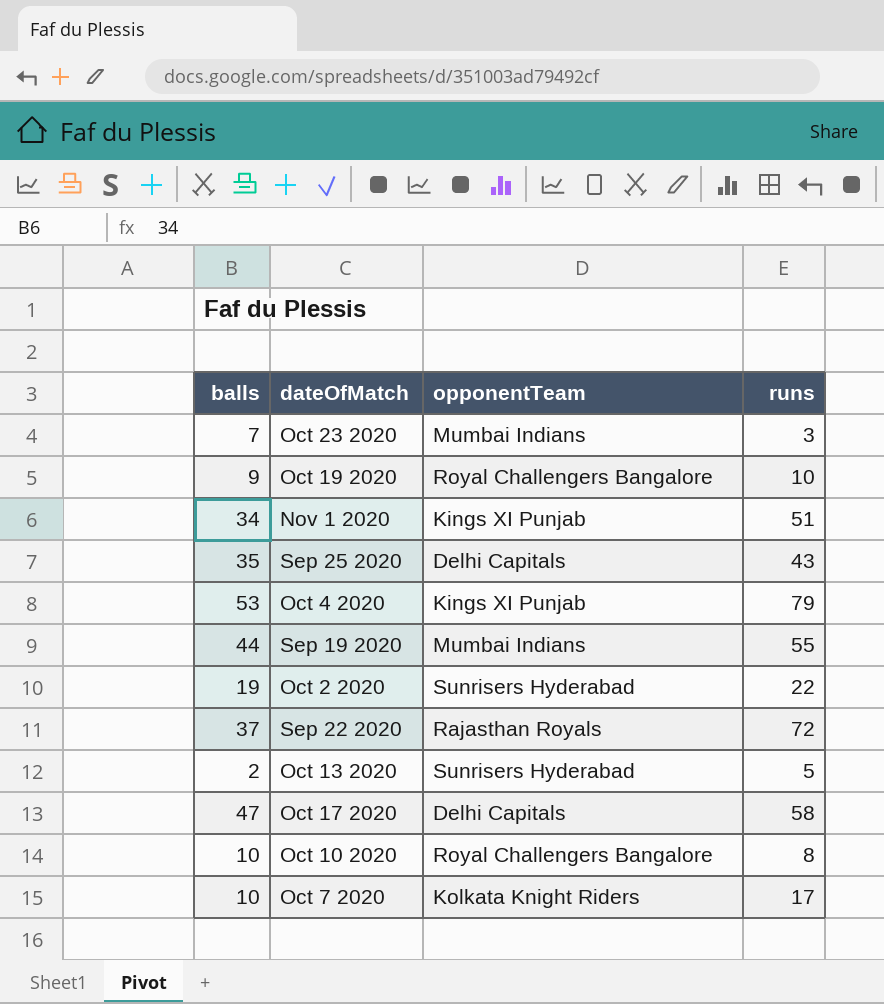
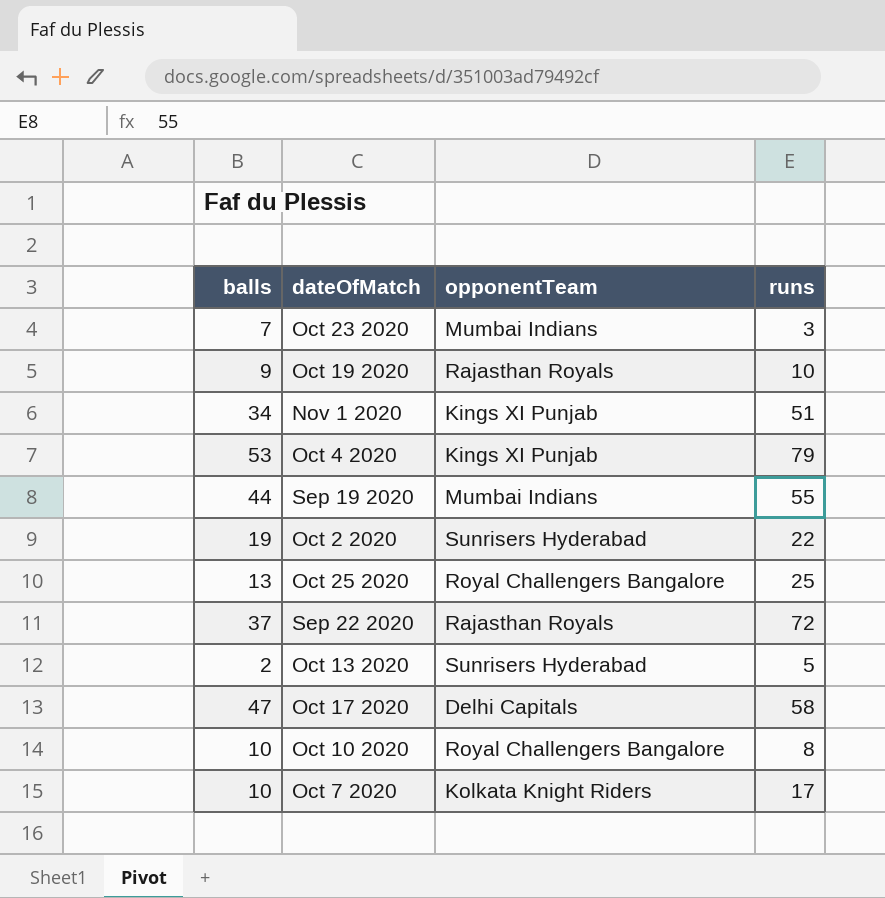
row Sep 25 2020: 35 | Delhi Capitals | 43 -> none
Oct 19 2020 | opponentTeam: Royal Challengers Bangalore -> Rajasthan Royals
row Oct 25 2020: none -> 13 | Royal Challengers Bangalore | 25

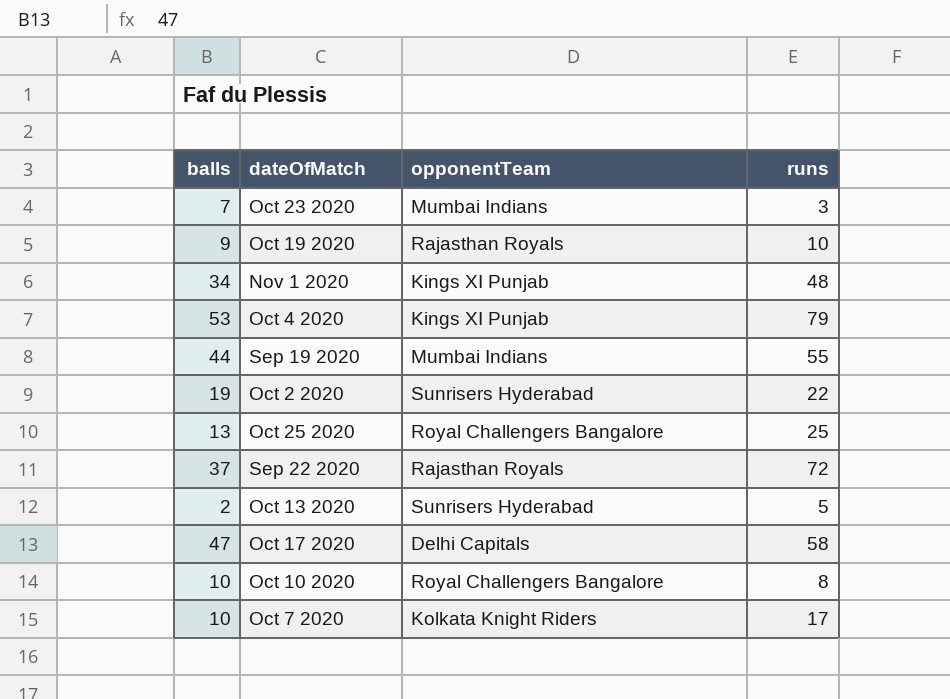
Nov 1 2020 | runs: 51 -> 48

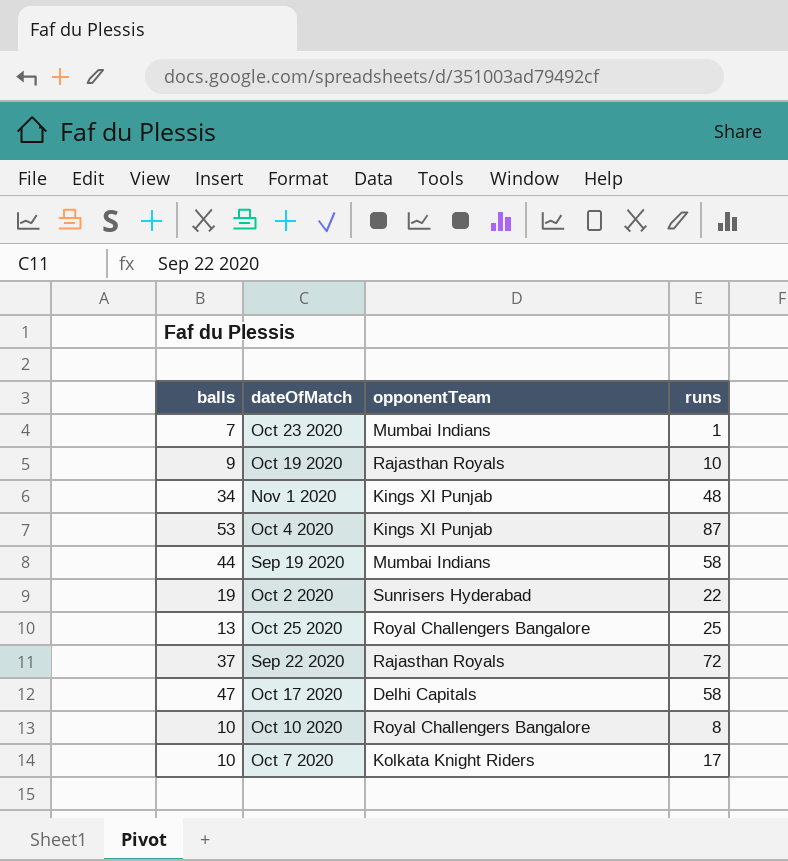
row Oct 13 2020: 2 | Sunrisers Hyderabad | 5 -> none
Oct 23 2020 | runs: 3 -> 1
Oct 4 2020 | runs: 79 -> 87
Sep 19 2020 | runs: 55 -> 58

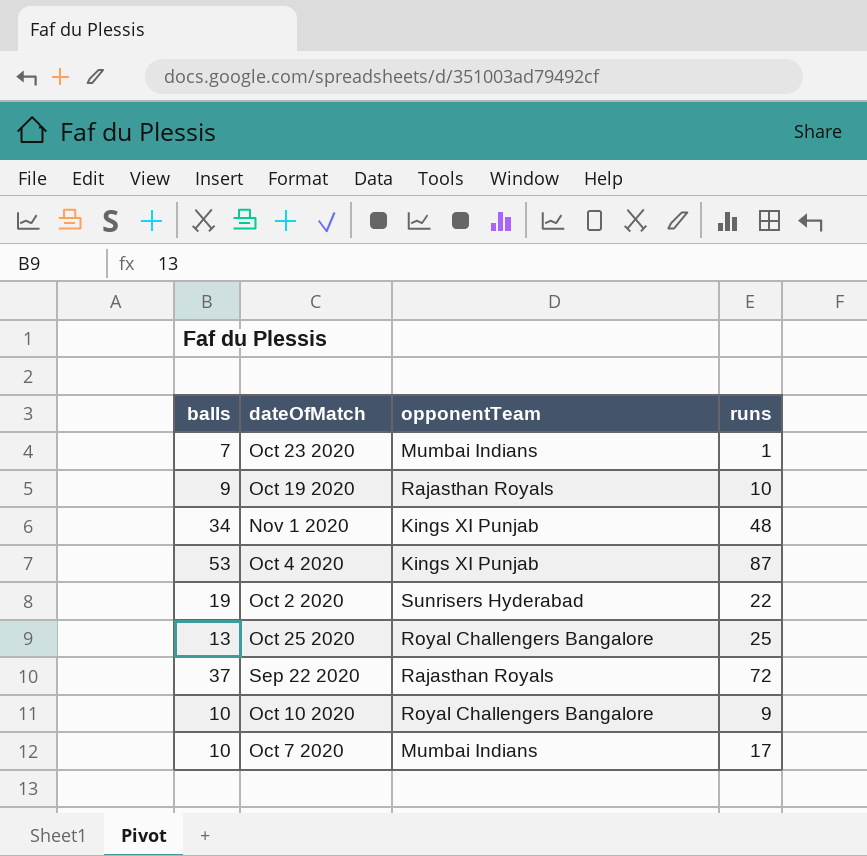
row Sep 19 2020: 44 | Mumbai Indians | 58 -> none
row Oct 17 2020: 47 | Delhi Capitals | 58 -> none
Oct 10 2020 | runs: 8 -> 9
Oct 7 2020 | opponentTeam: Kolkata Knight Riders -> Mumbai Indians

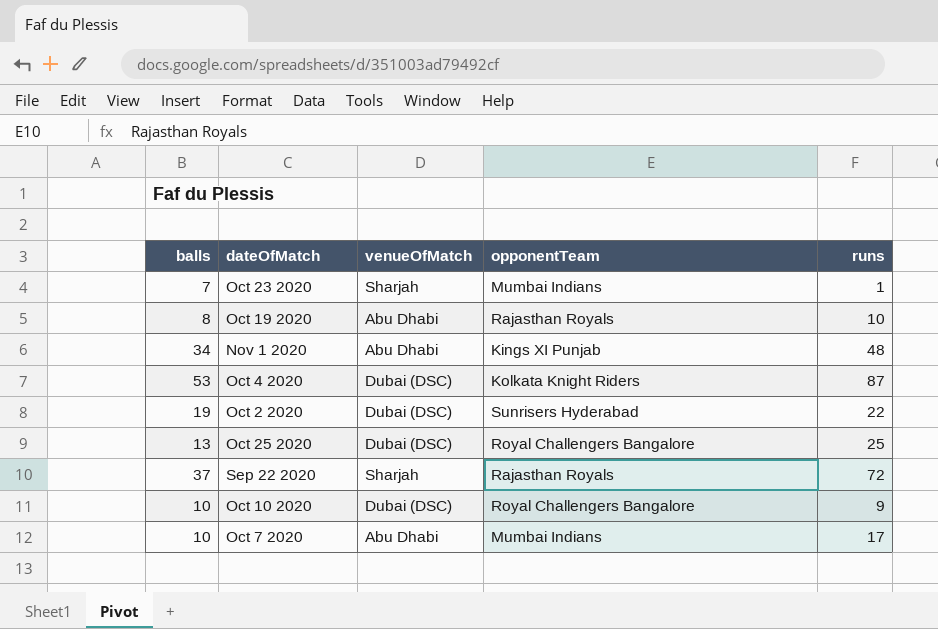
column venueOfMatch | position: none -> 3
Oct 19 2020 | balls: 9 -> 8
Oct 4 2020 | opponentTeam: Kings XI Punjab -> Kolkata Knight Riders

